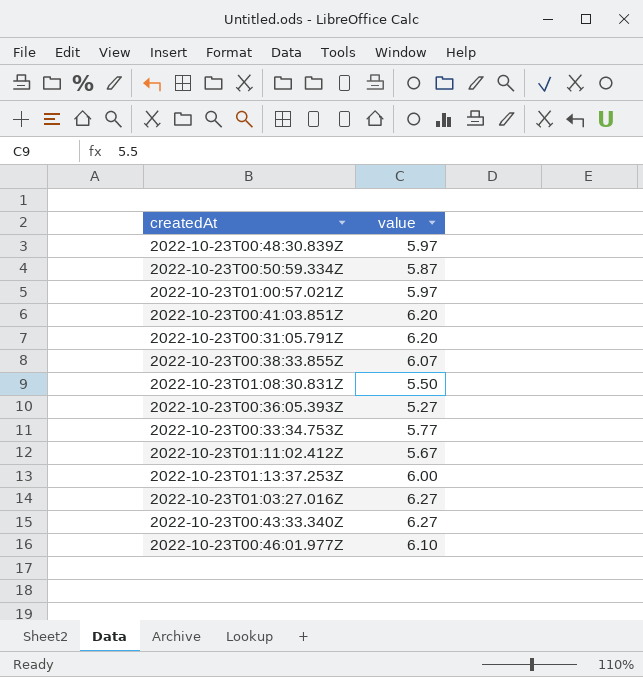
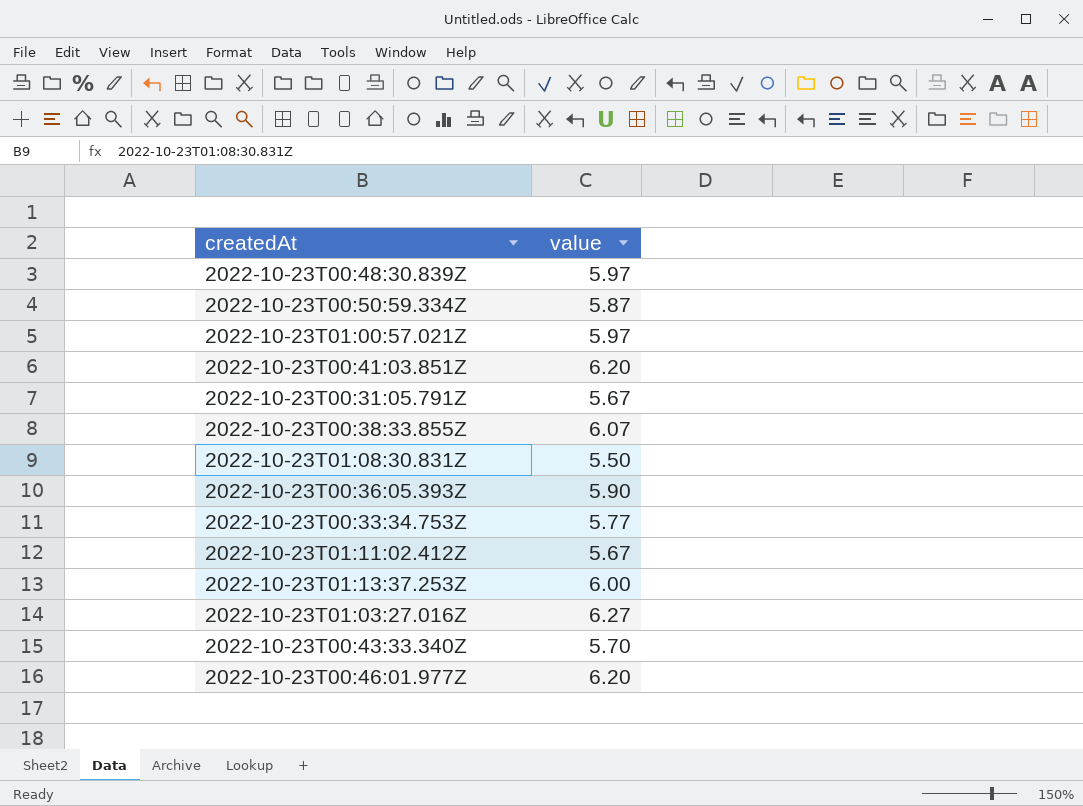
2022-10-23T00:31:05.791Z | value: 6.20 -> 5.67
2022-10-23T00:36:05.393Z | value: 5.27 -> 5.90
2022-10-23T00:43:33.340Z | value: 6.27 -> 5.70
2022-10-23T00:46:01.977Z | value: 6.10 -> 6.20

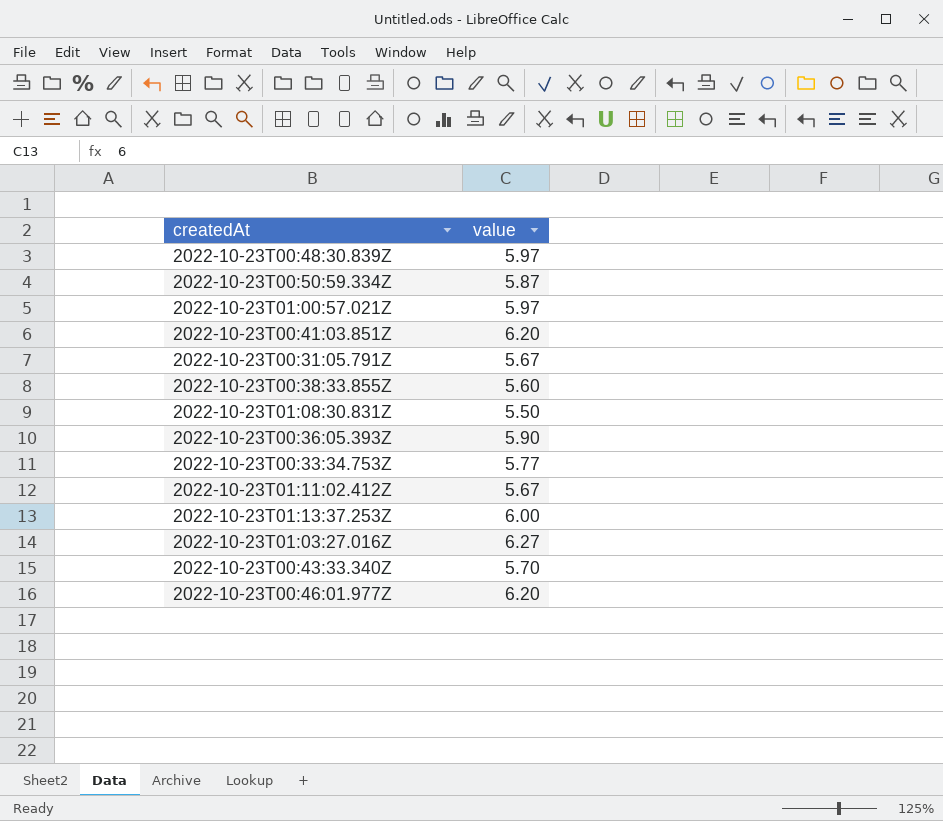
2022-10-23T00:38:33.855Z | value: 6.07 -> 5.60

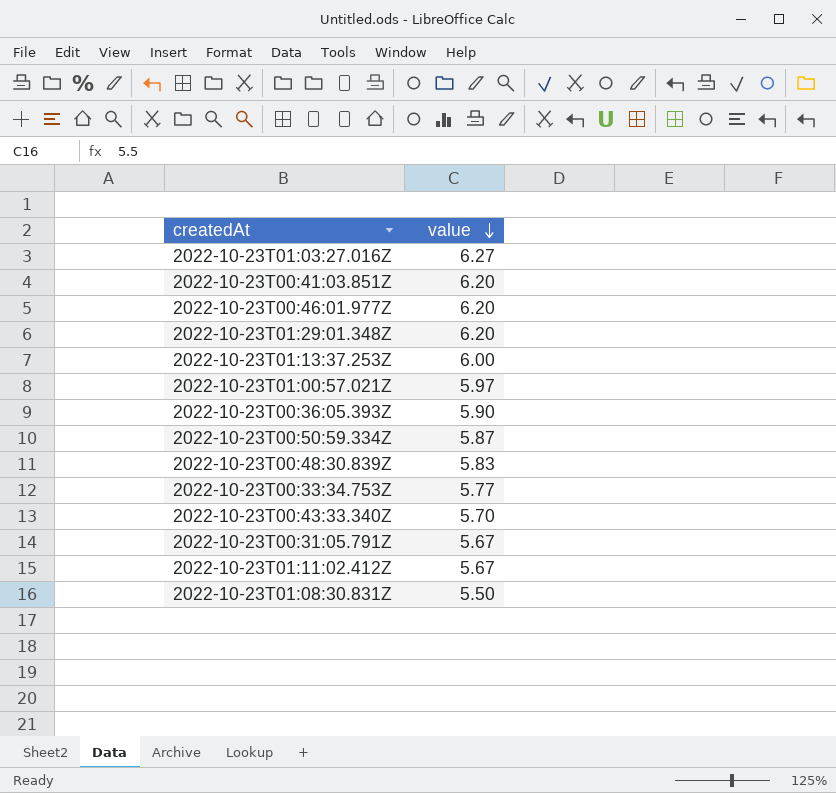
row order: none -> value descending
row 2022-10-23T00:38:33.855Z: 5.60 -> none
row 2022-10-23T01:29:01.348Z: none -> 6.20
2022-10-23T00:48:30.839Z | value: 5.97 -> 5.83

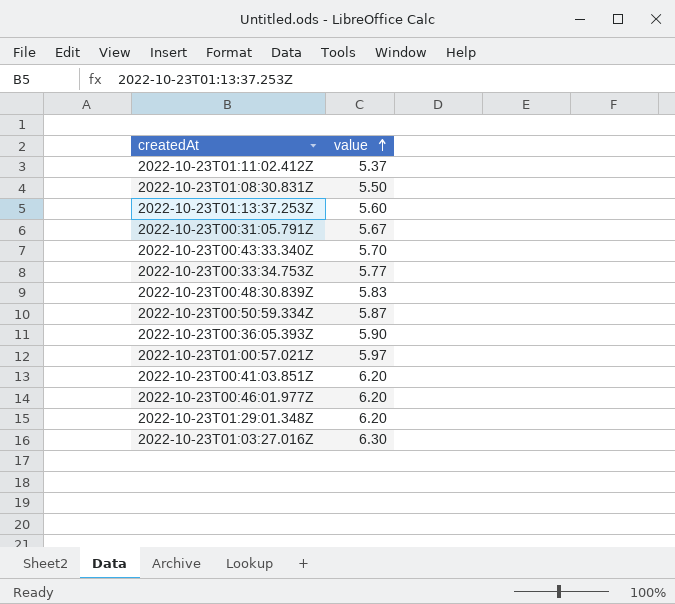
row order: value descending -> value ascending
2022-10-23T01:11:02.412Z | value: 5.67 -> 5.37
2022-10-23T01:13:37.253Z | value: 6.00 -> 5.60
2022-10-23T01:03:27.016Z | value: 6.27 -> 6.30

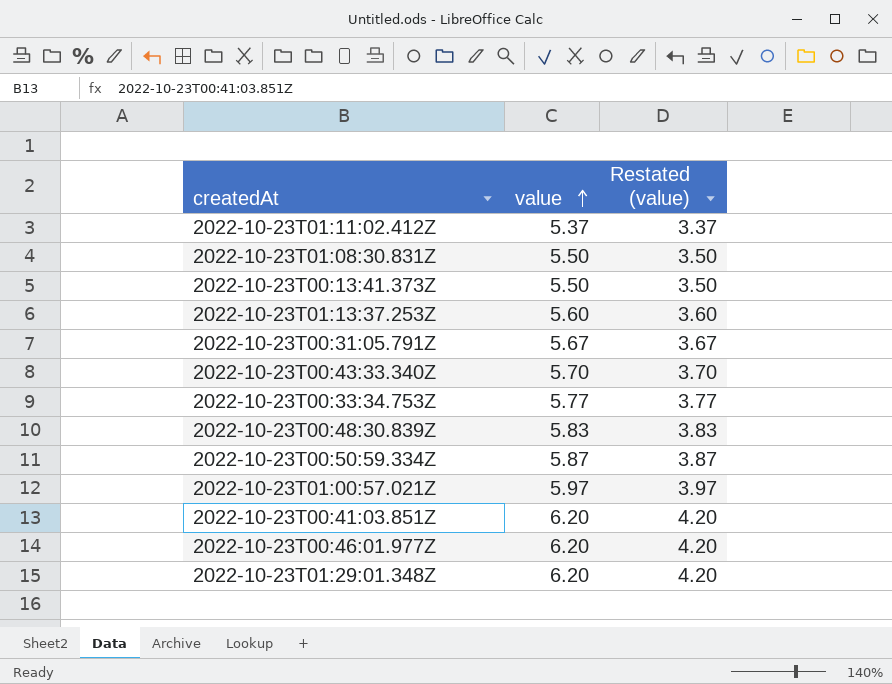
column Restated (value) | formula: none -> [value] - 2
row 2022-10-23T00:36:05.393Z: 5.90 -> none
row 2022-10-23T01:03:27.016Z: 6.30 -> none
row 2022-10-23T00:13:41.373Z: none -> 5.50 | 3.50

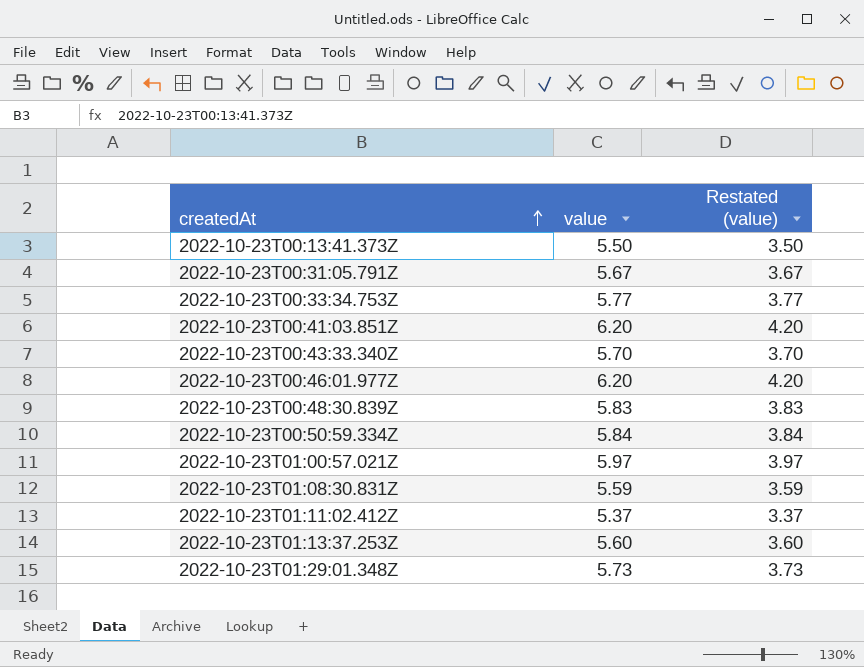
row order: value ascending -> createdAt ascending
2022-10-23T00:50:59.334Z | value: 5.87 -> 5.84
2022-10-23T00:50:59.334Z | Restated (value): 3.87 -> 3.84
2022-10-23T01:08:30.831Z | value: 5.50 -> 5.59
2022-10-23T01:08:30.831Z | Restated (value): 3.50 -> 3.59
2022-10-23T01:29:01.348Z | value: 6.20 -> 5.73
2022-10-23T01:29:01.348Z | Restated (value): 4.20 -> 3.73

